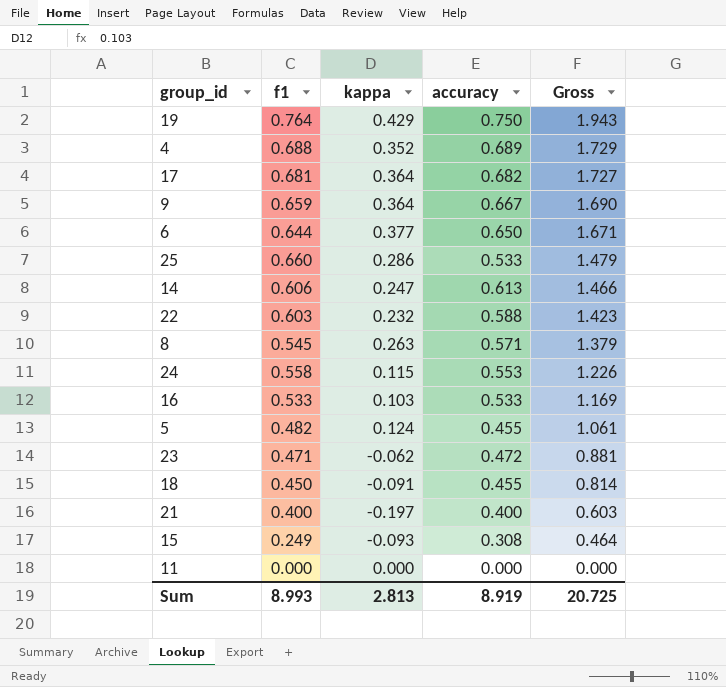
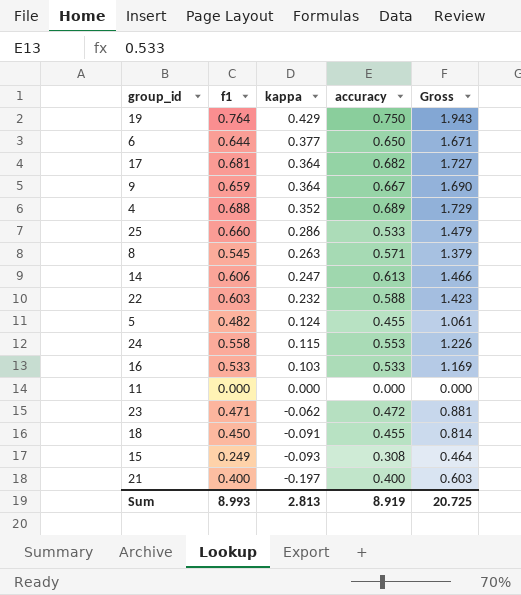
row order: Gross descending -> kappa descending

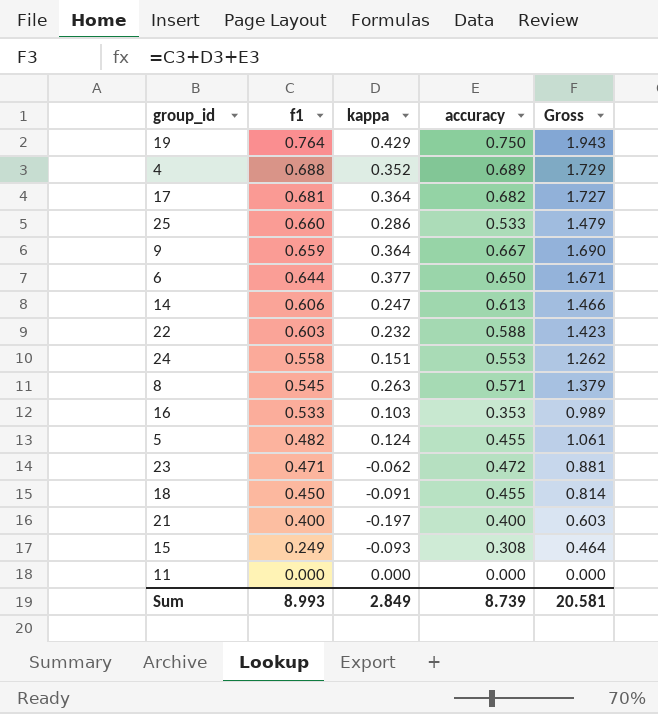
row order: kappa descending -> f1 descending
24 | kappa: 0.115 -> 0.151
24 | Gross: 1.226 -> 1.262
16 | accuracy: 0.533 -> 0.353
16 | Gross: 1.169 -> 0.989
Sum | kappa: 2.813 -> 2.849
Sum | accuracy: 8.919 -> 8.739
Sum | Gross: 20.725 -> 20.581

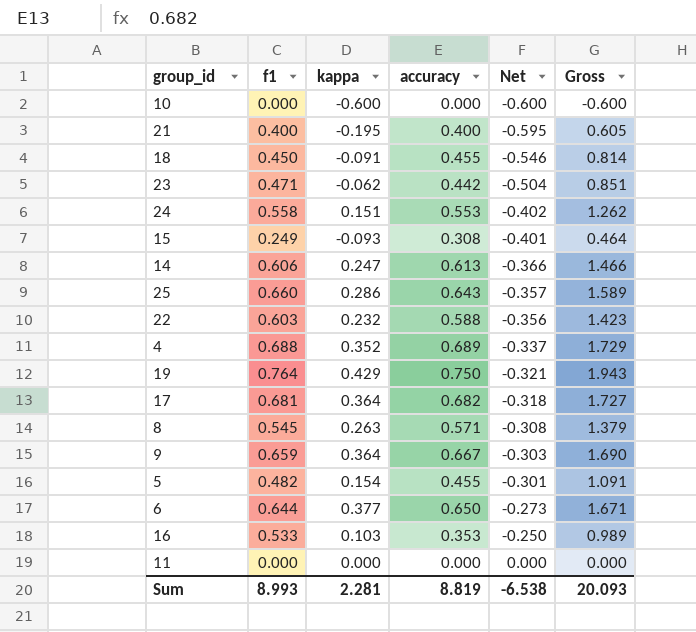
row order: f1 descending -> Net ascending
column Net | formula: none -> [kappa] - [accuracy]
row 10: none -> 0.000 | -0.600 | 0.000 | -0.600 | -0.600
21 | kappa: -0.197 -> -0.195
21 | Gross: 0.603 -> 0.605
23 | accuracy: 0.472 -> 0.442
23 | Gross: 0.881 -> 0.851
25 | accuracy: 0.533 -> 0.643
25 | Gross: 1.479 -> 1.589
5 | kappa: 0.124 -> 0.154
5 | Gross: 1.061 -> 1.091
Sum | kappa: 2.849 -> 2.281
Sum | accuracy: 8.739 -> 8.819
Sum | Gross: 20.581 -> 20.093

